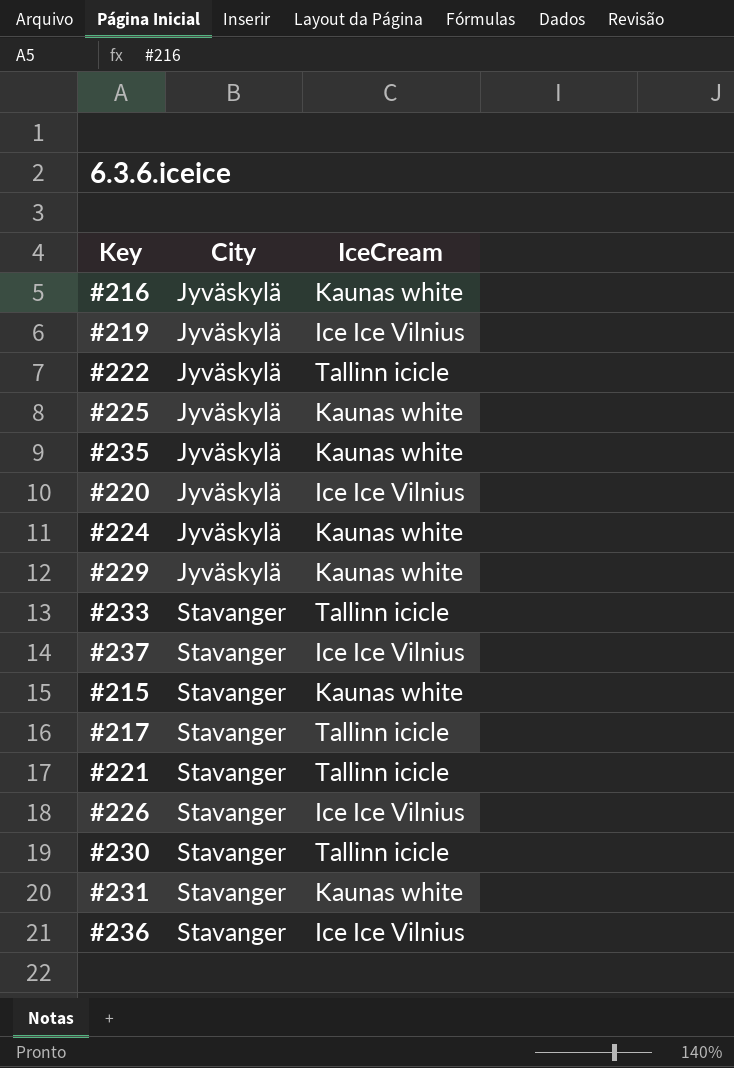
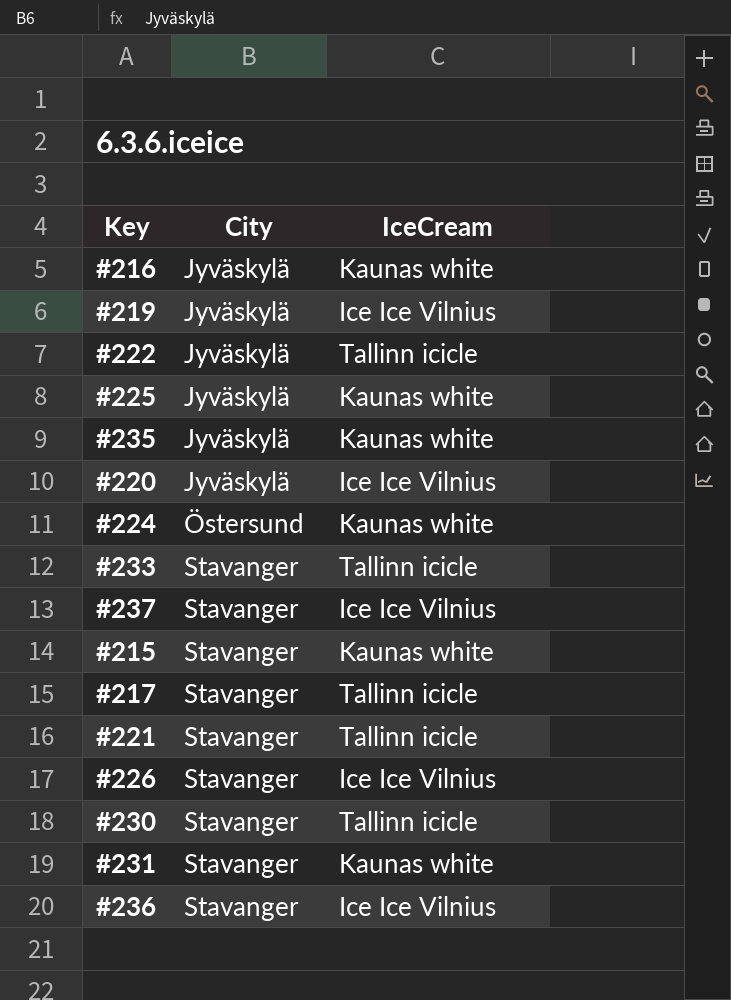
row #229: Jyväskylä | Kaunas white -> none
#224 | City: Jyväskylä -> Östersund

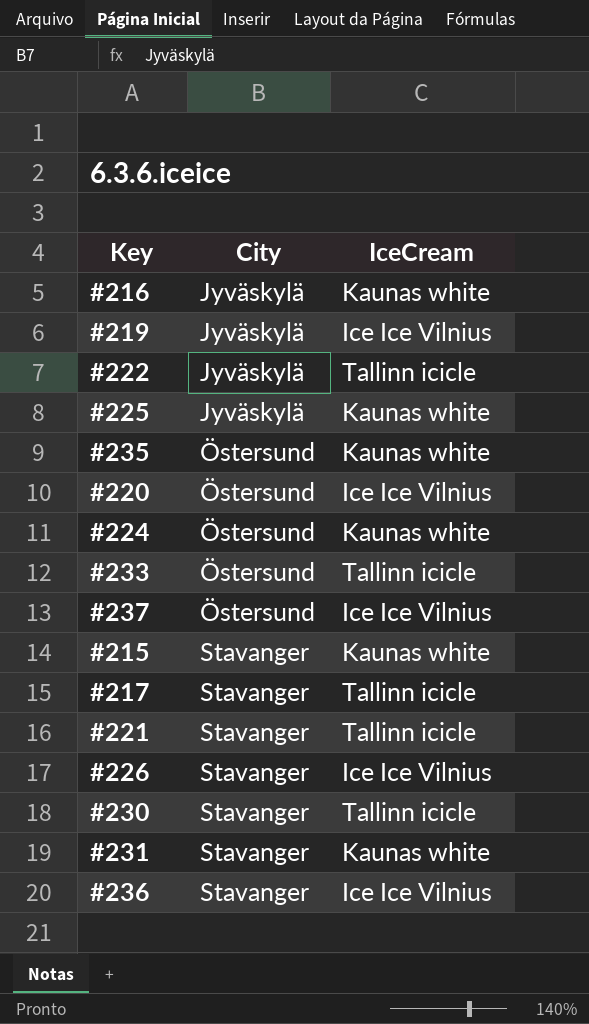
#235 | City: Jyväskylä -> Östersund
#220 | City: Jyväskylä -> Östersund
#233 | City: Stavanger -> Östersund
#237 | City: Stavanger -> Östersund

